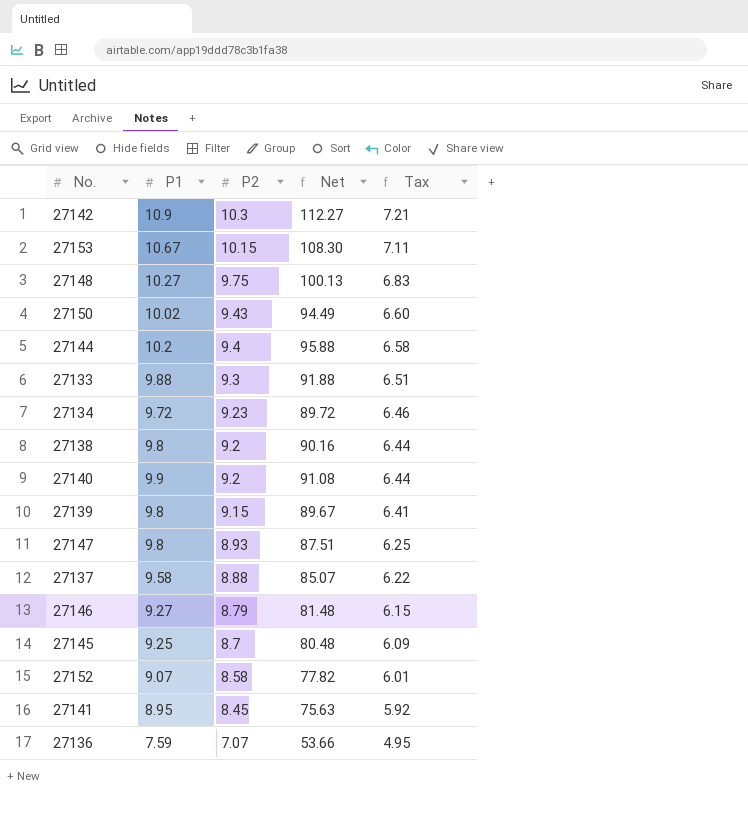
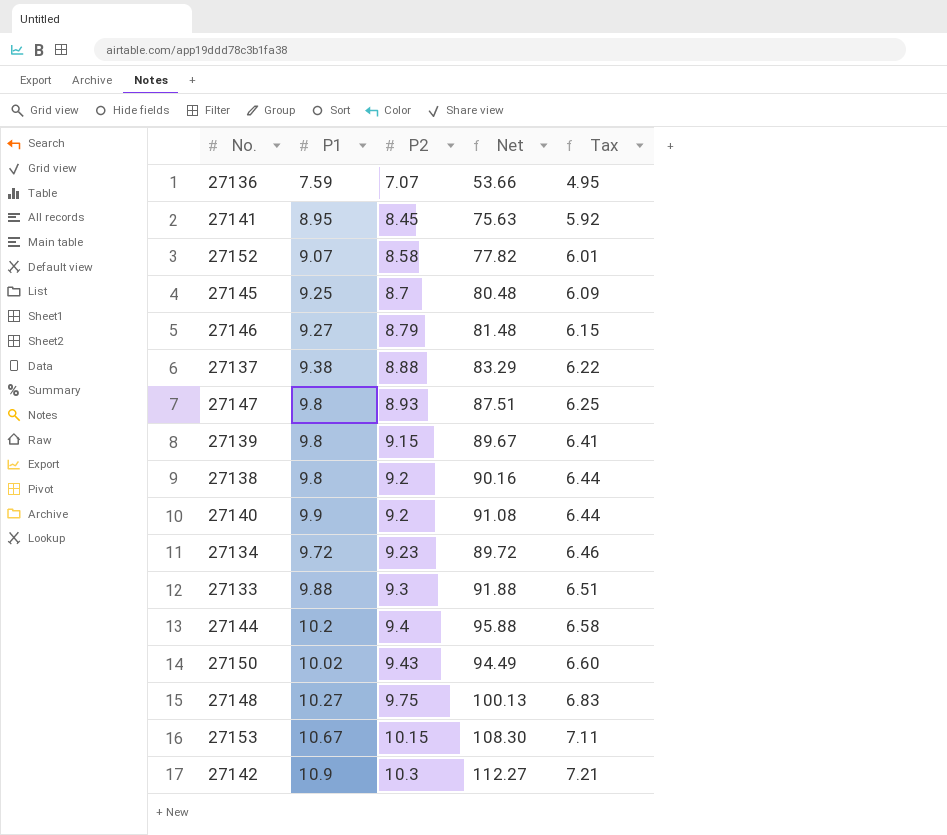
row order: P2 descending -> P2 ascending
27137 | P1: 9.58 -> 9.38
27137 | Net: 85.07 -> 83.29

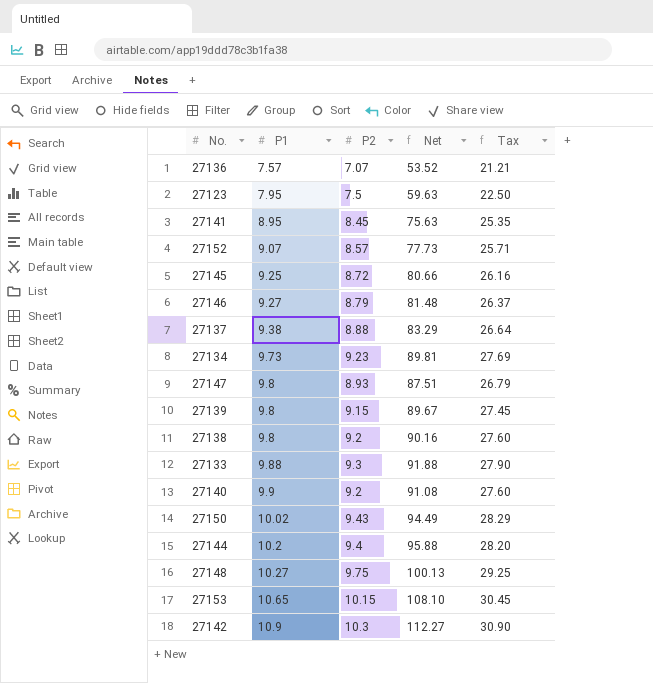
row order: P2 ascending -> P1 ascending
column Tax | formula: [P2] * 0.7 -> [P2] * 3
27136 | P1: 7.59 -> 7.57
27136 | Net: 53.66 -> 53.52
row 27123: none -> 7.95 | 7.5 | 59.63 | 22.50
27152 | P2: 8.58 -> 8.57
27152 | Net: 77.82 -> 77.73
27145 | P2: 8.7 -> 8.72
27145 | Net: 80.48 -> 80.66
27134 | P1: 9.72 -> 9.73
27134 | Net: 89.72 -> 89.81
27153 | P1: 10.67 -> 10.65
27153 | Net: 108.30 -> 108.10

